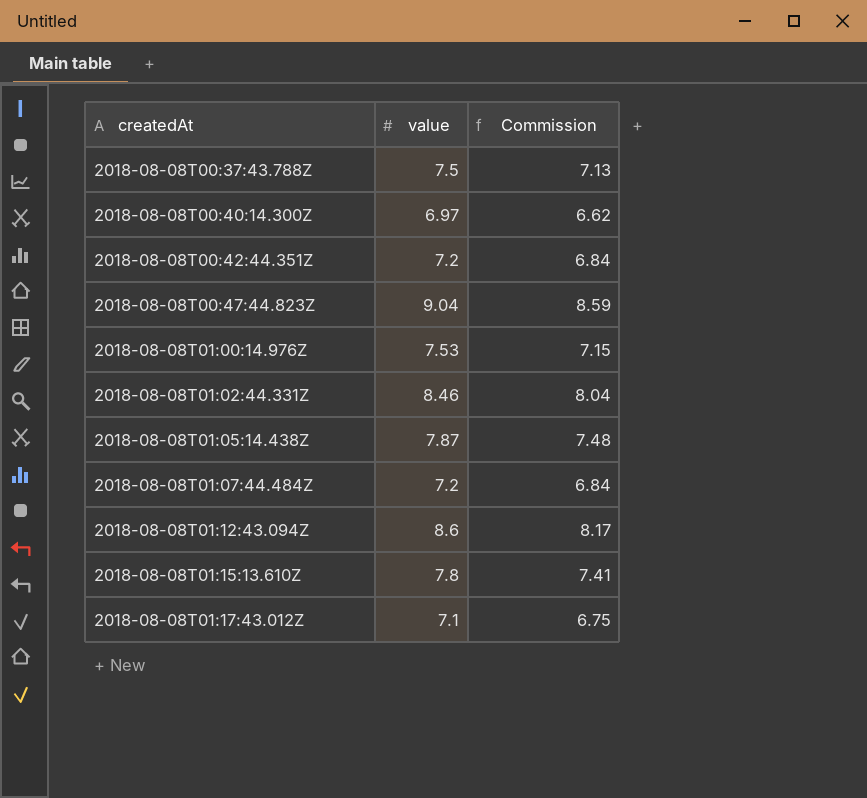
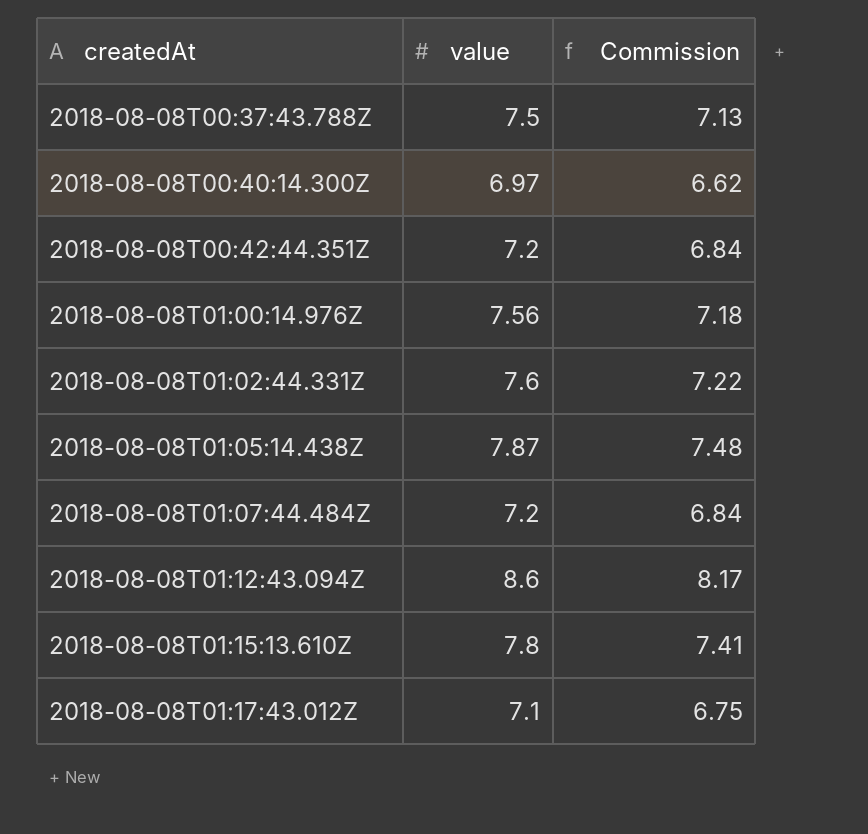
row 2018-08-08T00:47:44.823Z: 9.04 | 8.59 -> none
2018-08-08T01:00:14.976Z | value: 7.53 -> 7.56
2018-08-08T01:00:14.976Z | Commission: 7.15 -> 7.18
2018-08-08T01:02:44.331Z | value: 8.46 -> 7.6
2018-08-08T01:02:44.331Z | Commission: 8.04 -> 7.22

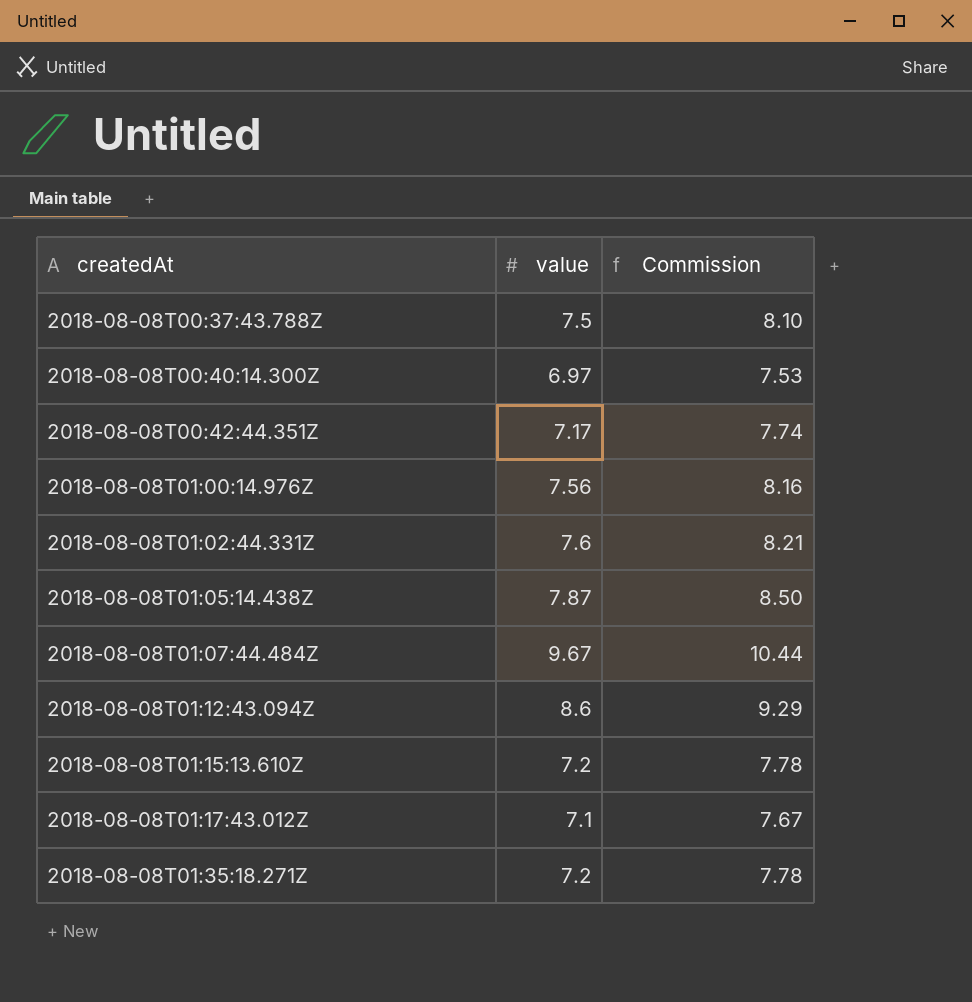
column Commission | formula: [value] * 0.95 -> [value] * 1.08
2018-08-08T00:42:44.351Z | value: 7.2 -> 7.17
2018-08-08T01:07:44.484Z | value: 7.2 -> 9.67
2018-08-08T01:15:13.610Z | value: 7.8 -> 7.2
row 2018-08-08T01:35:18.271Z: none -> 7.2 | 7.78

